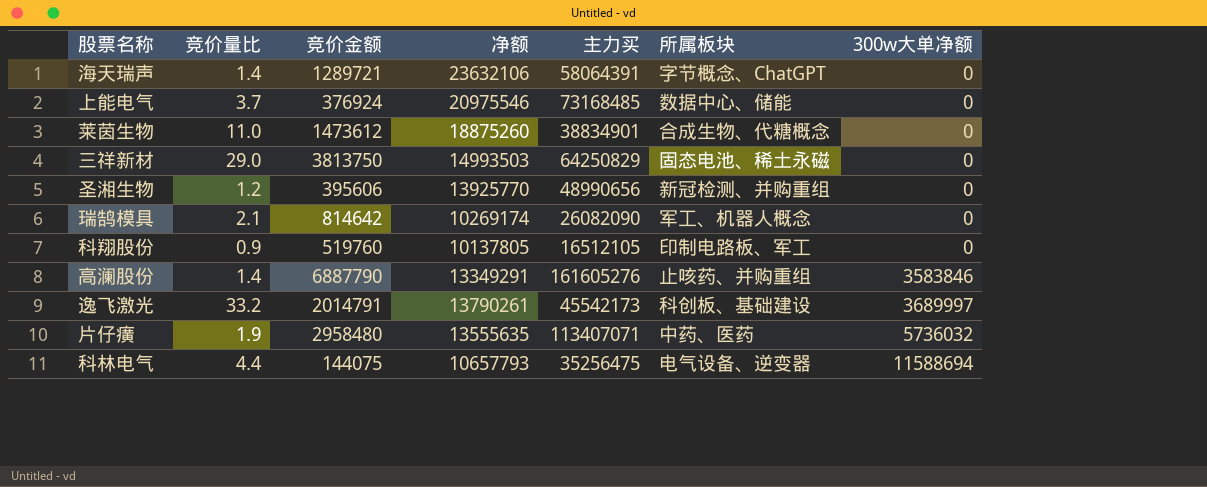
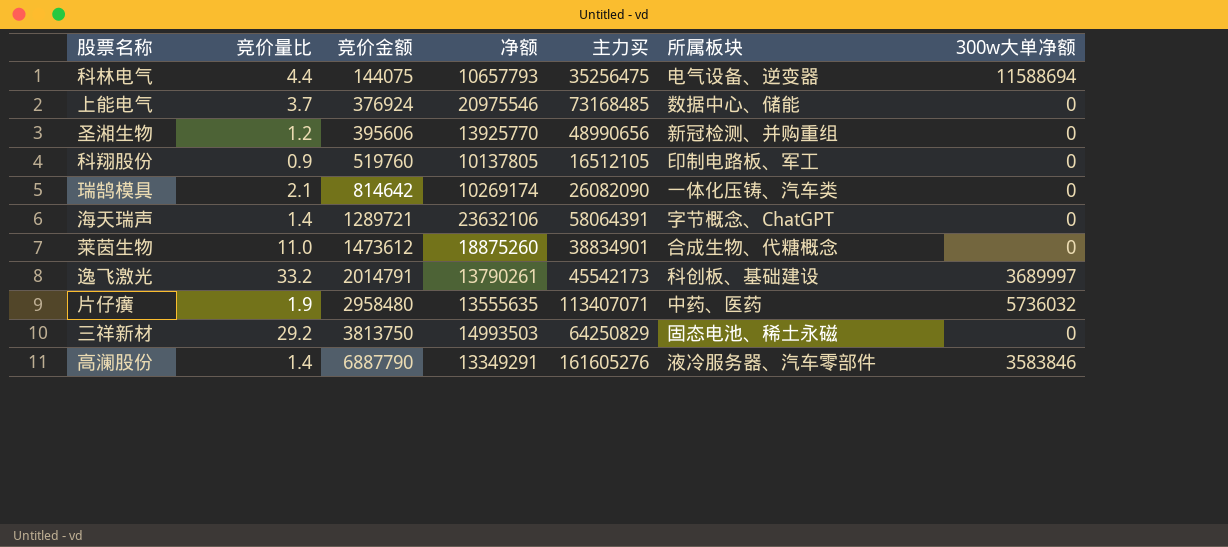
row order: 300w大单净额 ascending -> 竞价金额 ascending
瑞鹄模具 | 所属板块: 军工、机器人概念 -> 一体化压铸、汽车类
三祥新材 | 竞价量比: 29.0 -> 29.2
高澜股份 | 所属板块: 止咳药、并购重组 -> 液冷服务器、汽车零部件

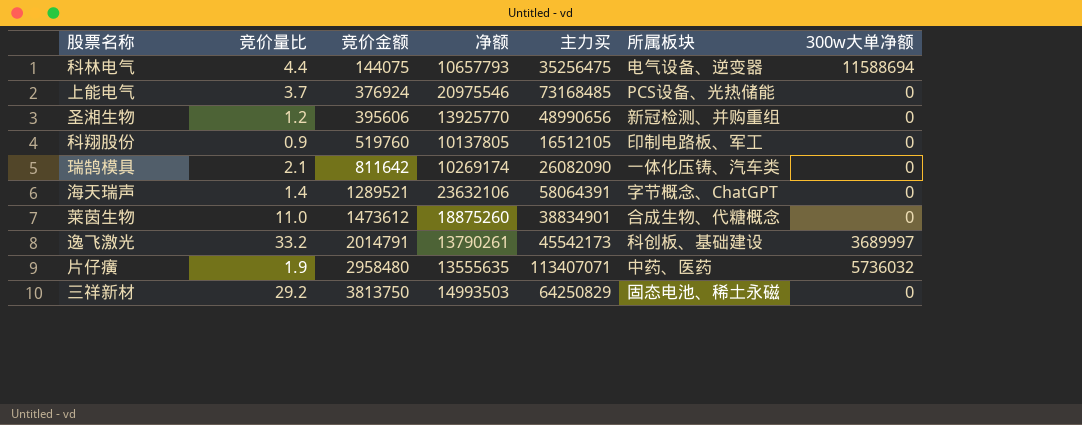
row 高澜股份: 1.4 | 6887790 | 13349291 | 161605276 | 液冷服务器、汽车零部件 | 3583846 -> none
上能电气 | 所属板块: 数据中心、储能 -> PCS设备、光热储能
瑞鹄模具 | 竞价金额: 814642 -> 811642
海天瑞声 | 竞价金额: 1289721 -> 1289521

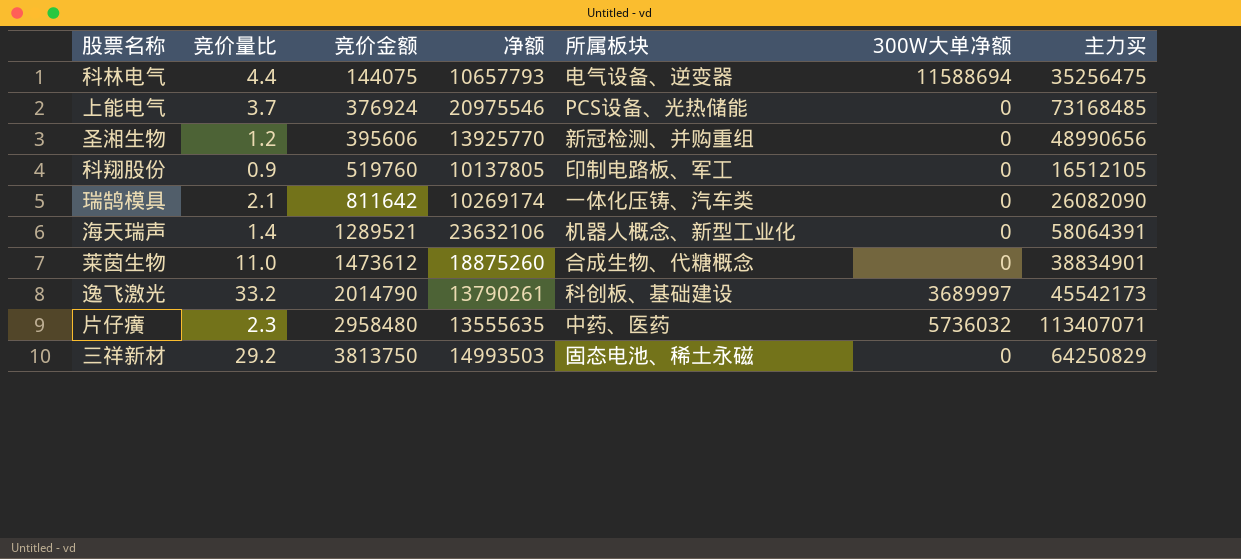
column name: 300w大单净额 -> 300W大单净额
column 主力买 | position: 5 -> 7
海天瑞声 | 所属板块: 字节概念、ChatGPT -> 机器人概念、新型工业化
逸飞激光 | 竞价金额: 2014791 -> 2014790
片仔癀 | 竞价量比: 1.9 -> 2.3

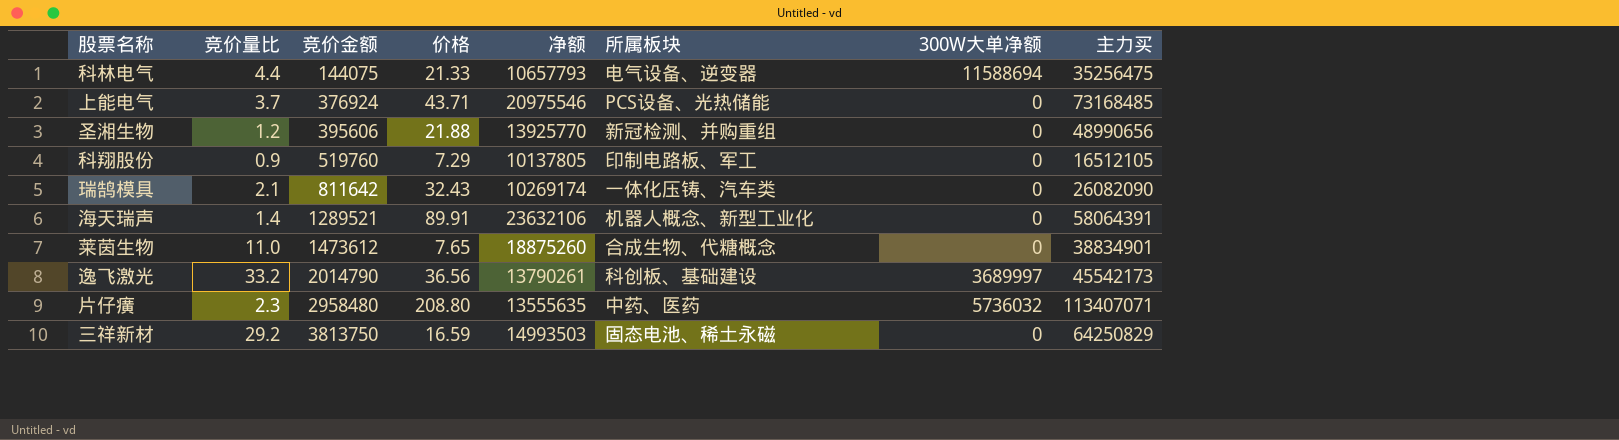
column 价格 | position: none -> 4

